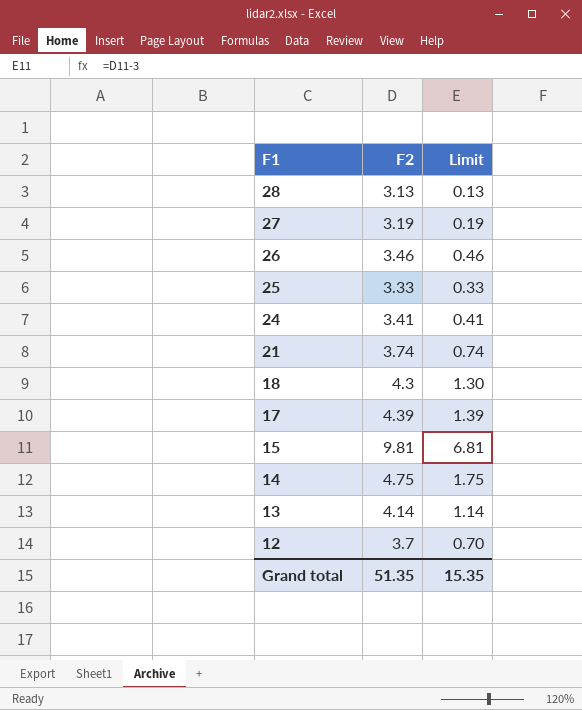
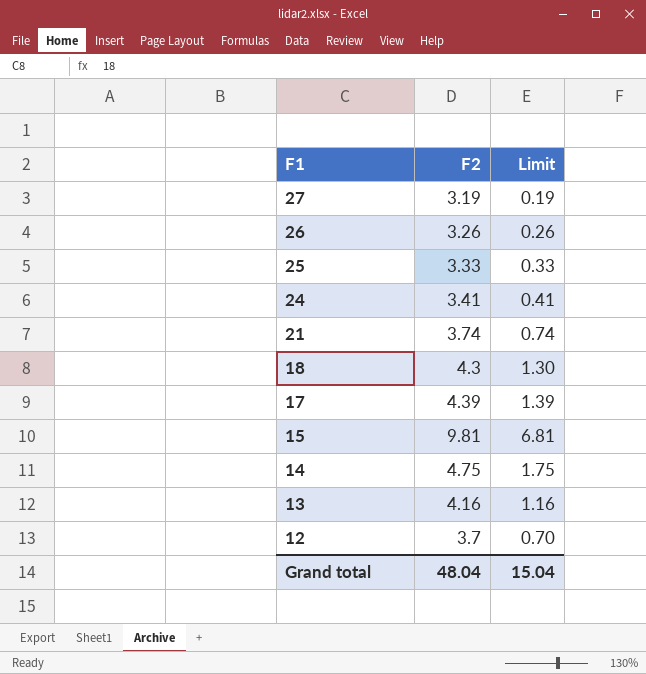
row 28: 3.13 | 0.13 -> none
26 | F2: 3.46 -> 3.26
26 | Limit: 0.46 -> 0.26
13 | F2: 4.14 -> 4.16
13 | Limit: 1.14 -> 1.16
Grand total | F2: 51.35 -> 48.04
Grand total | Limit: 15.35 -> 15.04

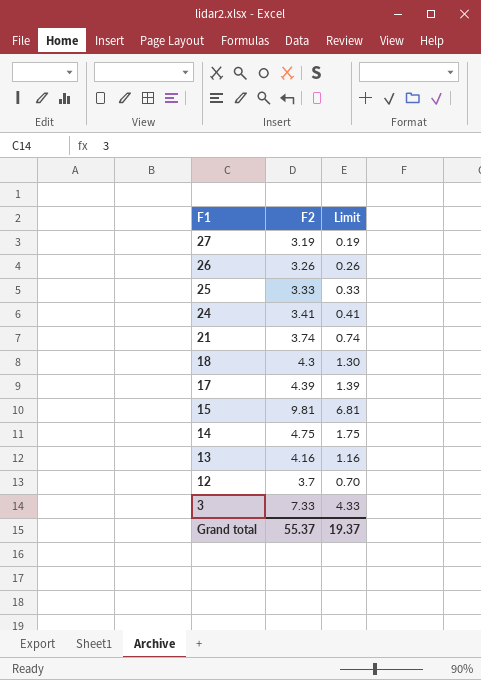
row 3: none -> 7.33 | 4.33
Grand total | F2: 48.04 -> 55.37
Grand total | Limit: 15.04 -> 19.37

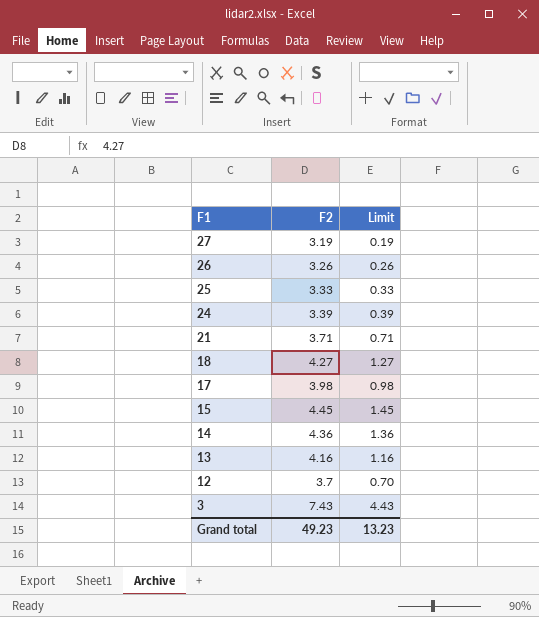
24 | F2: 3.41 -> 3.39
24 | Limit: 0.41 -> 0.39
21 | F2: 3.74 -> 3.71
21 | Limit: 0.74 -> 0.71
18 | F2: 4.3 -> 4.27
18 | Limit: 1.30 -> 1.27
17 | F2: 4.39 -> 3.98
17 | Limit: 1.39 -> 0.98
15 | F2: 9.81 -> 4.45
15 | Limit: 6.81 -> 1.45
14 | F2: 4.75 -> 4.36
14 | Limit: 1.75 -> 1.36
3 | F2: 7.33 -> 7.43
3 | Limit: 4.33 -> 4.43
Grand total | F2: 55.37 -> 49.23
Grand total | Limit: 19.37 -> 13.23

